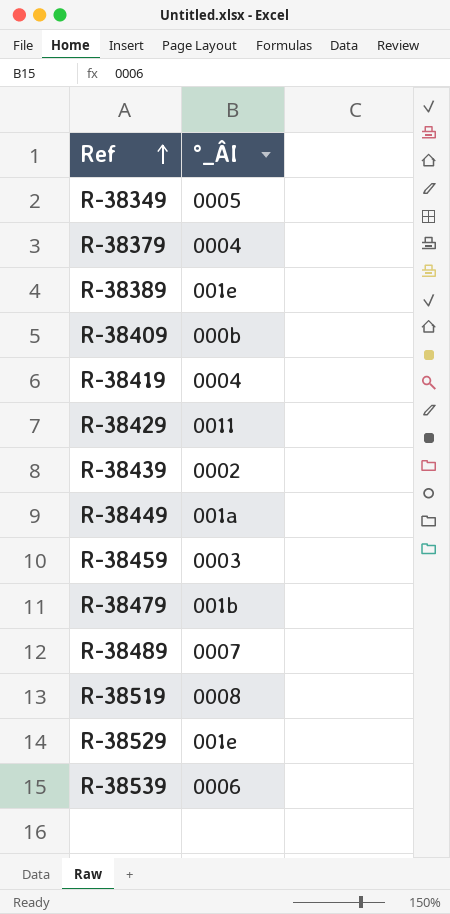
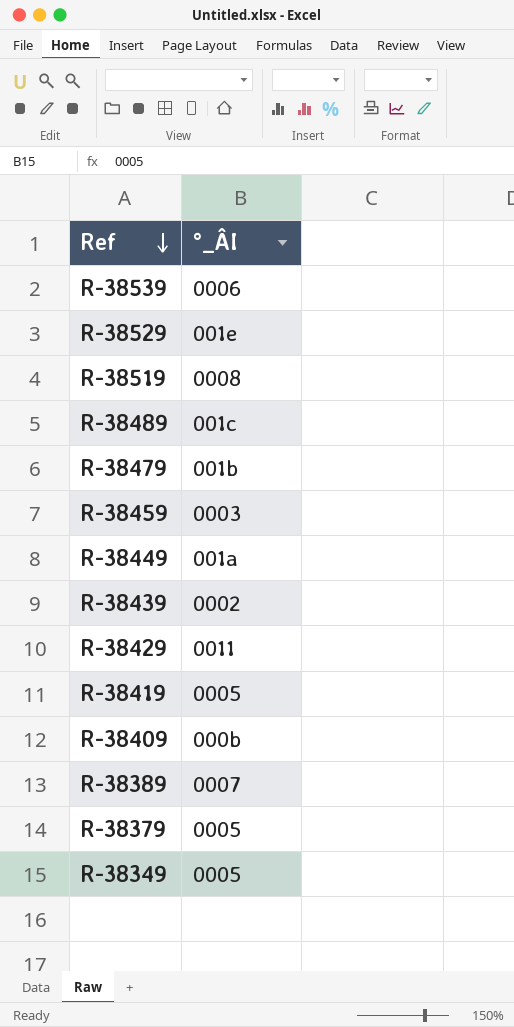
row order: Ref ascending -> Ref descending
R-38489 | °_ÂI: 0007 -> 001c
R-38419 | °_ÂI: 0004 -> 0005
R-38389 | °_ÂI: 001e -> 0007
R-38379 | °_ÂI: 0004 -> 0005

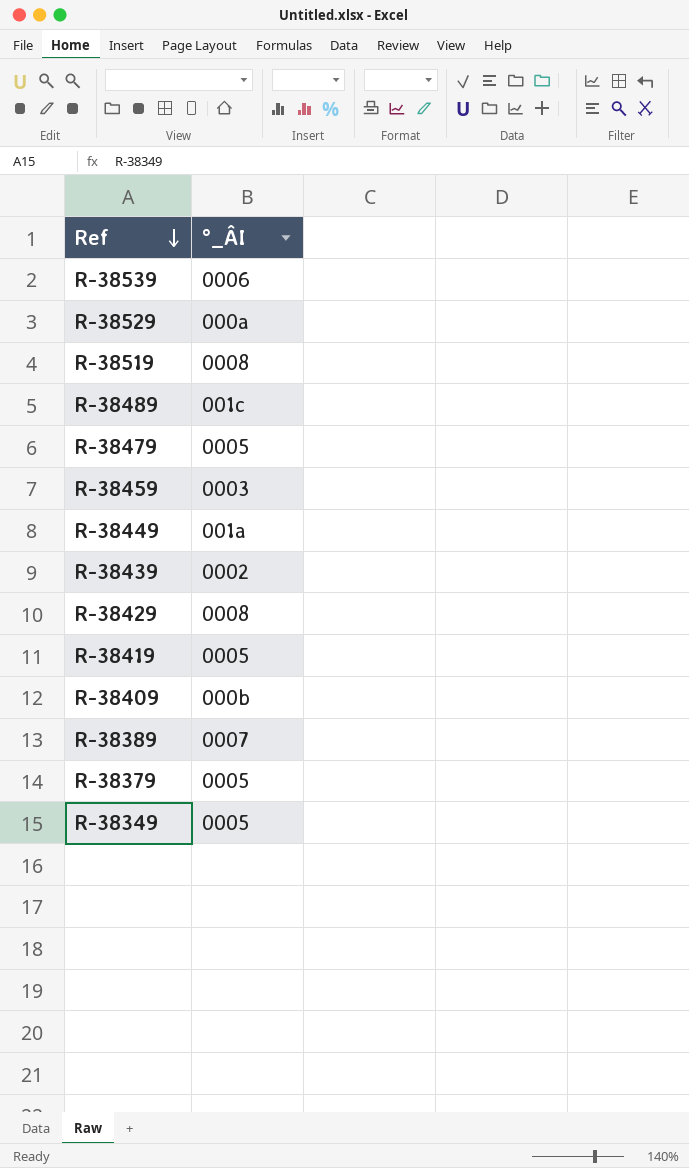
R-38529 | °_ÂI: 001e -> 000a
R-38479 | °_ÂI: 001b -> 0005
R-38429 | °_ÂI: 0011 -> 0008

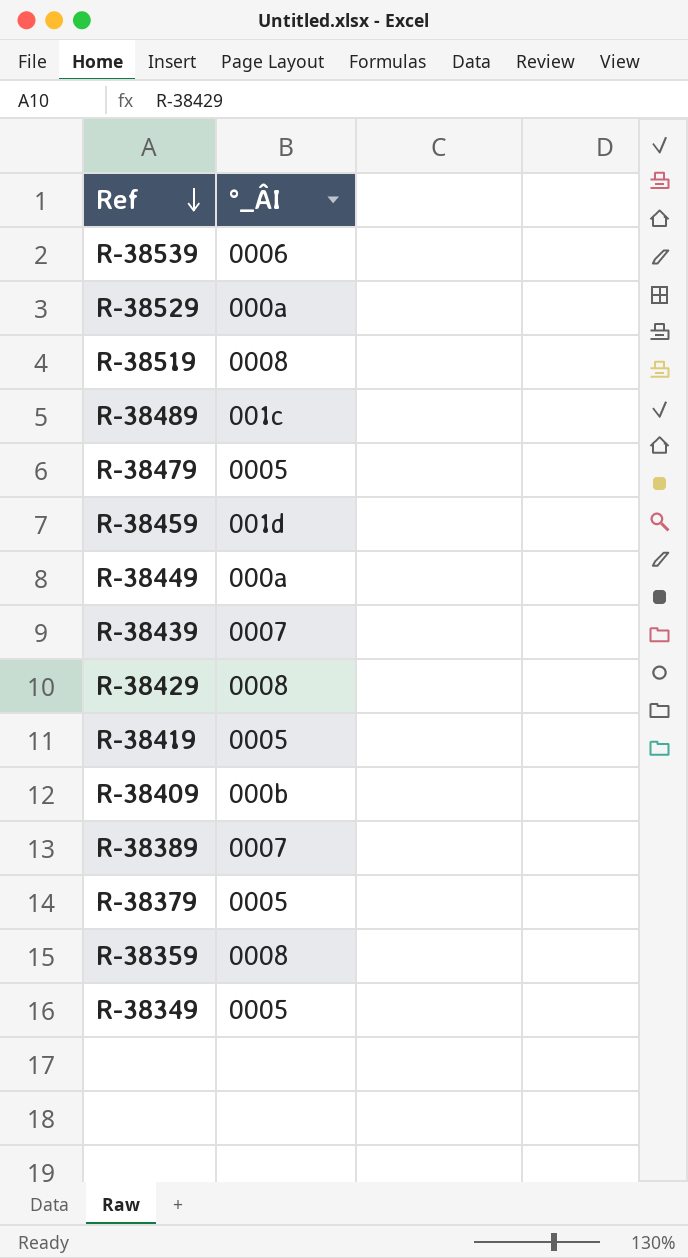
R-38459 | °_ÂI: 0003 -> 001d
R-38449 | °_ÂI: 001a -> 000a
R-38439 | °_ÂI: 0002 -> 0007
row R-38359: none -> 0008

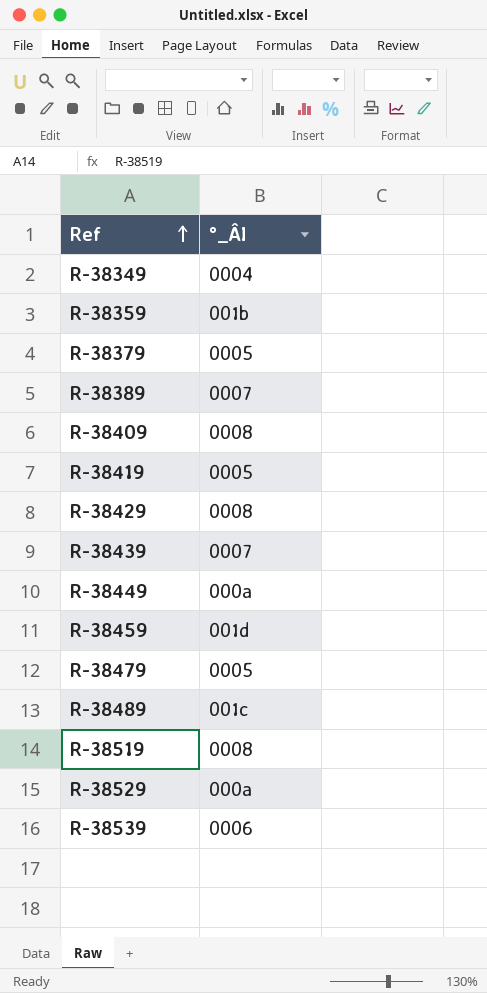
row order: Ref descending -> Ref ascending
R-38349 | °_ÂI: 0005 -> 0004
R-38359 | °_ÂI: 0008 -> 001b
R-38409 | °_ÂI: 000b -> 0008

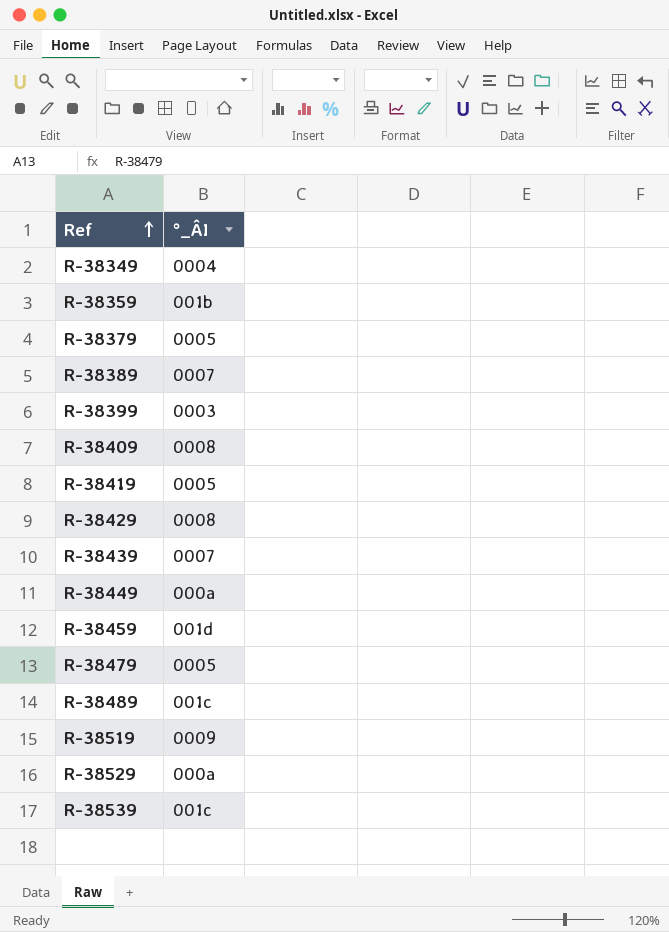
row R-38399: none -> 0003
R-38519 | °_ÂI: 0008 -> 0009
R-38539 | °_ÂI: 0006 -> 001c

